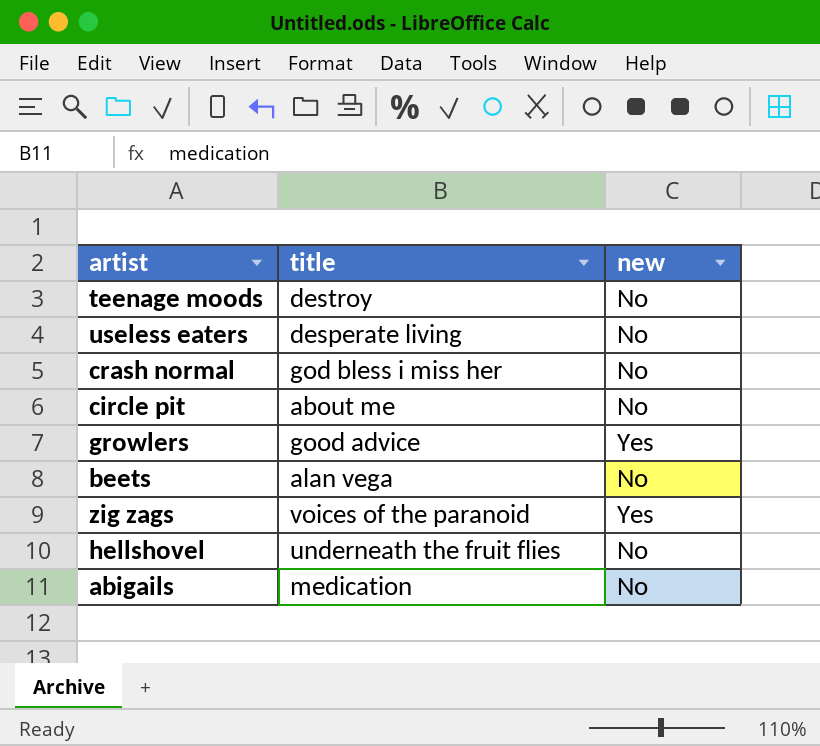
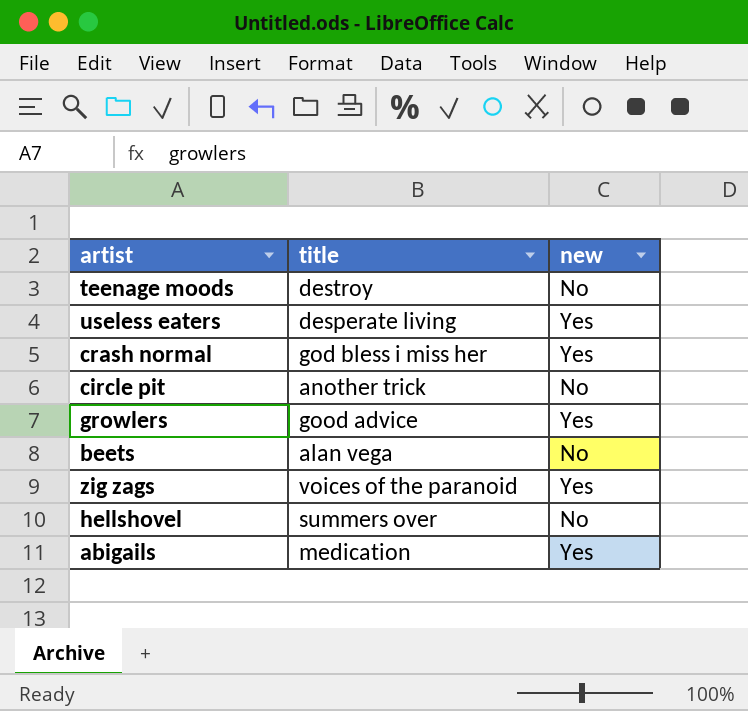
useless eaters | new: No -> Yes
crash normal | new: No -> Yes
circle pit | title: about me -> another trick
hellshovel | title: underneath the fruit flies -> summers over
abigails | new: No -> Yes

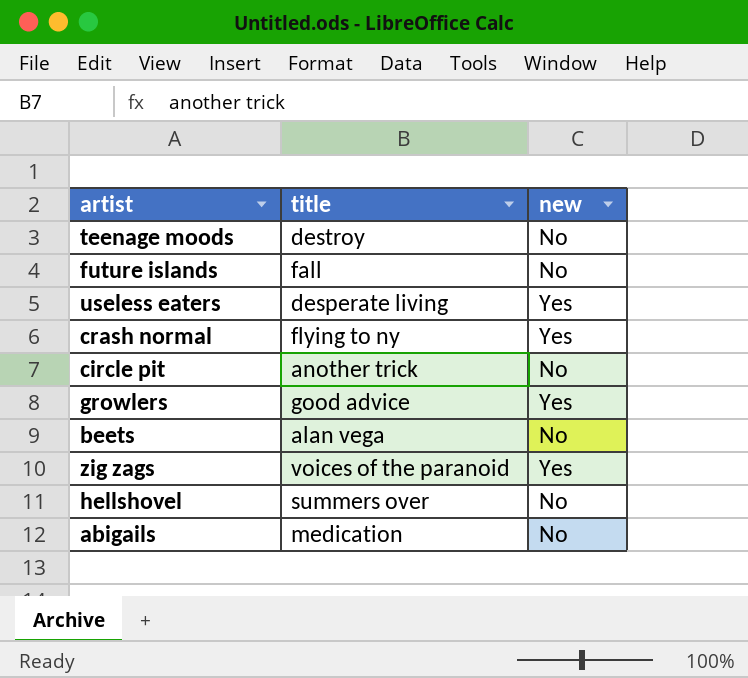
row future islands: none -> fall | No
crash normal | title: god bless i miss her -> flying to ny
abigails | new: Yes -> No

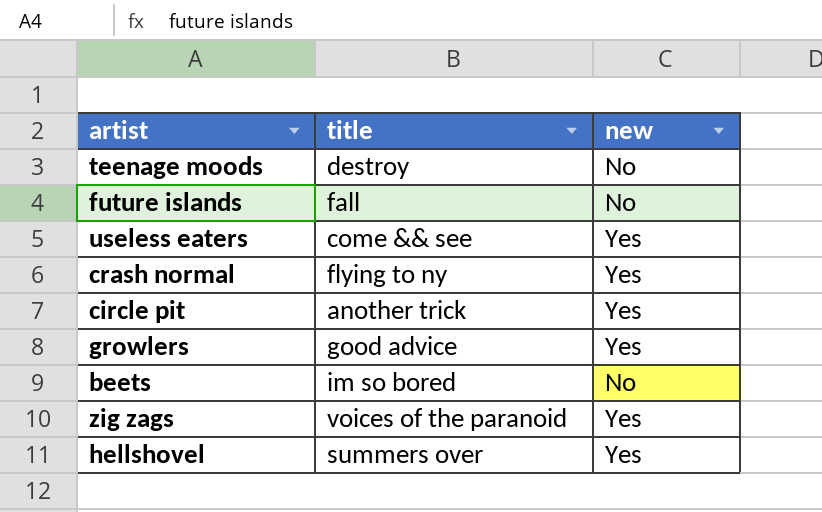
row abigails: medication | No -> none
useless eaters | title: desperate living -> come && see
circle pit | new: No -> Yes
beets | title: alan vega -> im so bored
hellshovel | new: No -> Yes

